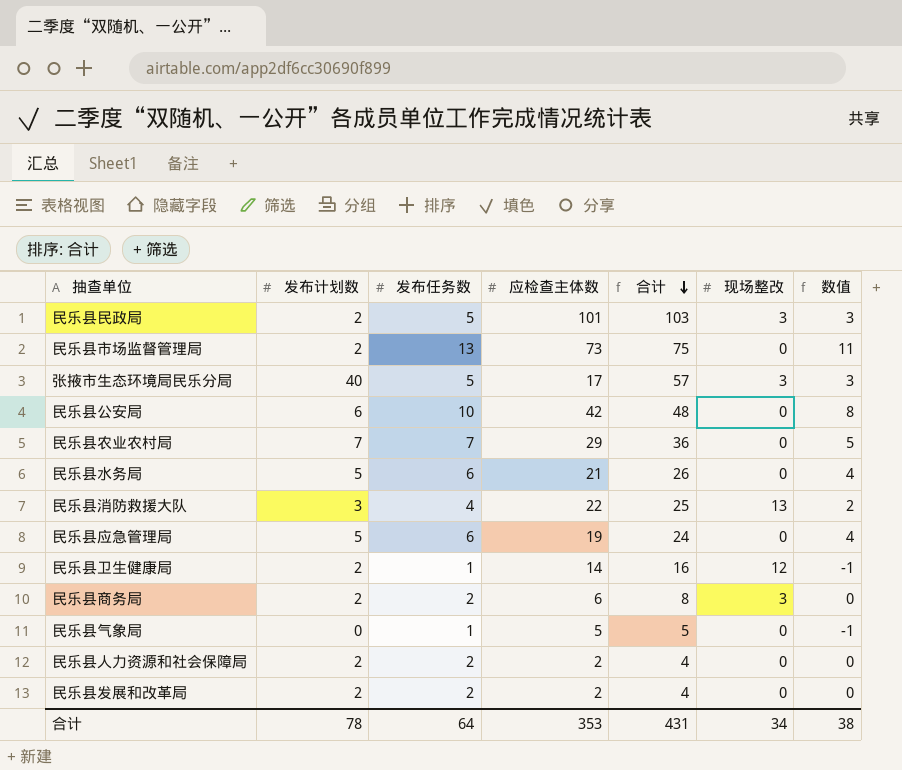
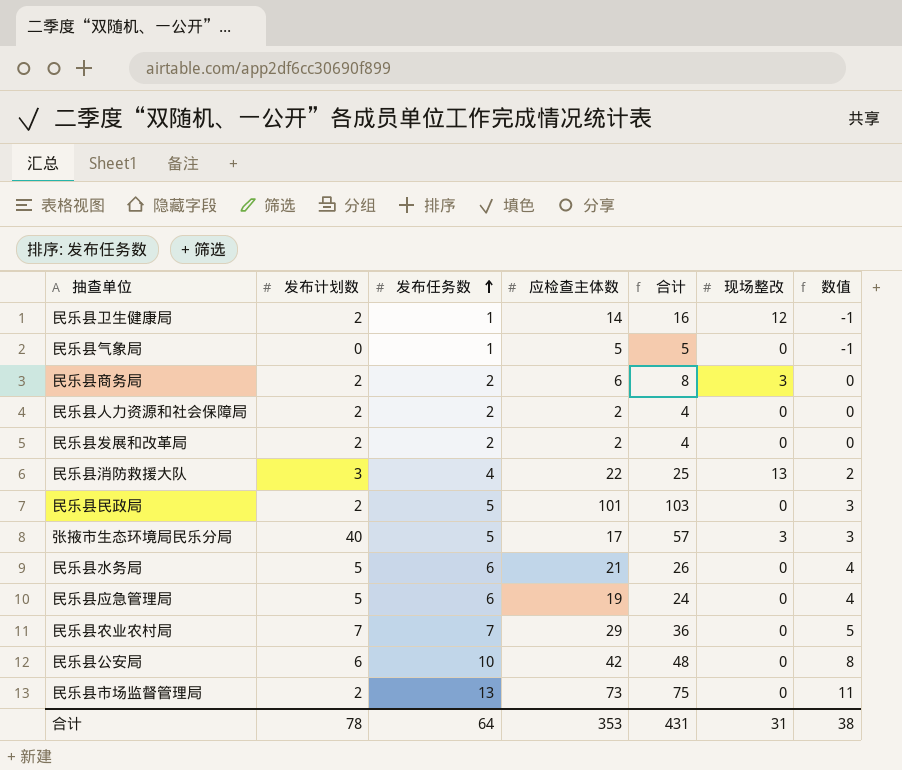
row order: 合计 descending -> 发布任务数 ascending
民乐县民政局 | 现场整改: 3 -> 0
合计 | 现场整改: 34 -> 31

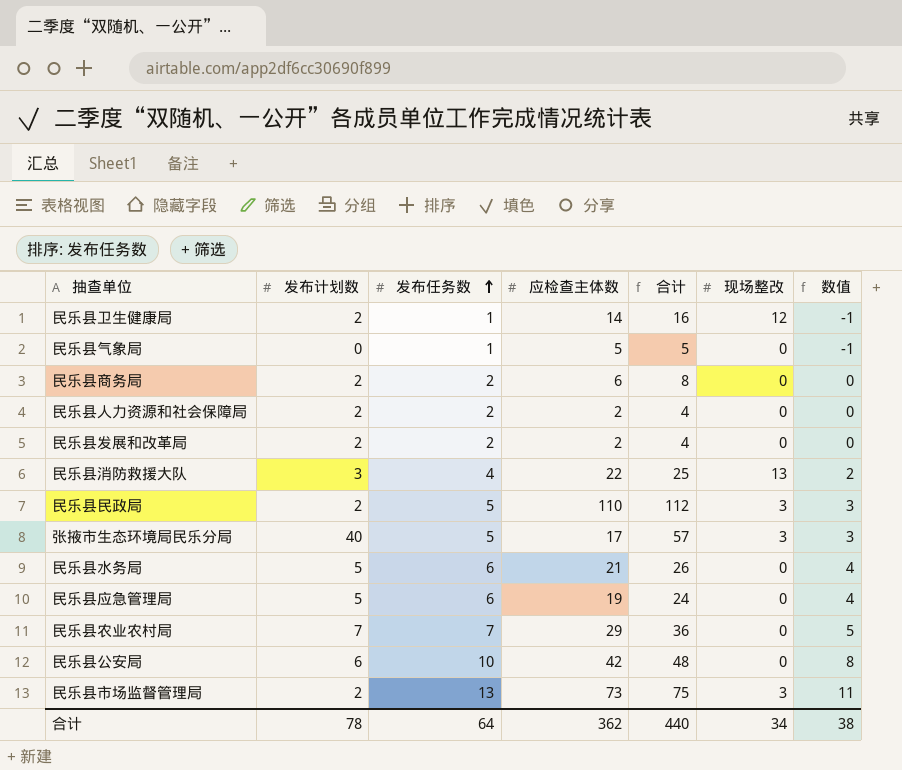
民乐县商务局 | 现场整改: 3 -> 0
民乐县民政局 | 应检查主体数: 101 -> 110
民乐县民政局 | 合计: 103 -> 112
民乐县民政局 | 现场整改: 0 -> 3
民乐县市场监督管理局 | 现场整改: 0 -> 3
合计 | 应检查主体数: 353 -> 362
合计 | 合计: 431 -> 440
合计 | 现场整改: 31 -> 34

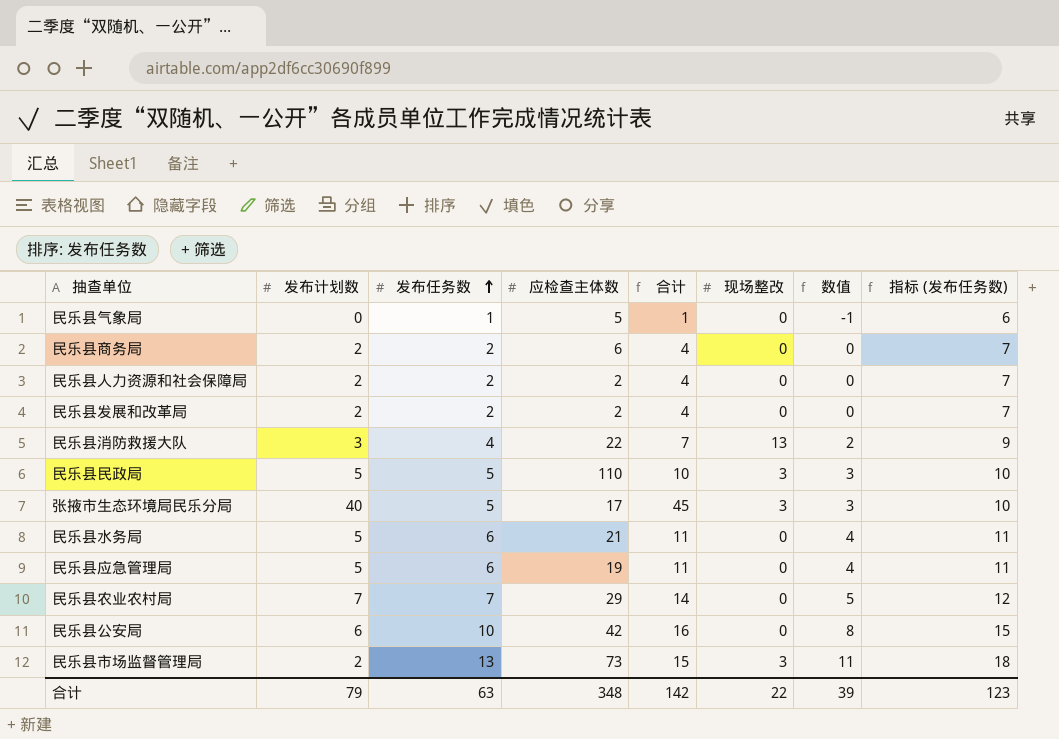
column 合计 | formula: [发布计划数] + [应检查主体数] -> [发布计划数] + [发布任务数]
column 指标 (发布任务数) | formula: none -> [发布任务数] + 5
row 民乐县卫生健康局: 2 | 1 | 14 | 16 | 12 | -1 -> none
民乐县民政局 | 发布计划数: 2 -> 5
合计 | 发布计划数: 78 -> 79
合计 | 发布任务数: 64 -> 63
合计 | 应检查主体数: 362 -> 348
合计 | 合计: 440 -> 142
合计 | 现场整改: 34 -> 22
合计 | 数值: 38 -> 39

